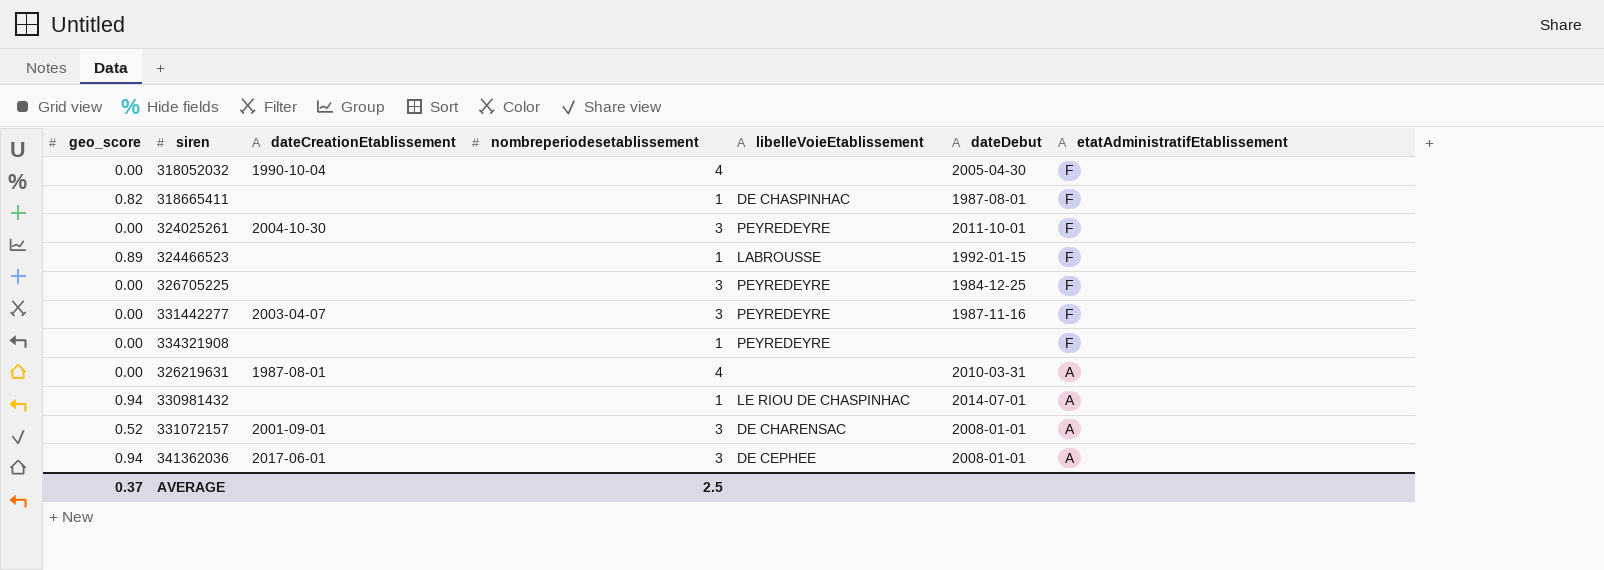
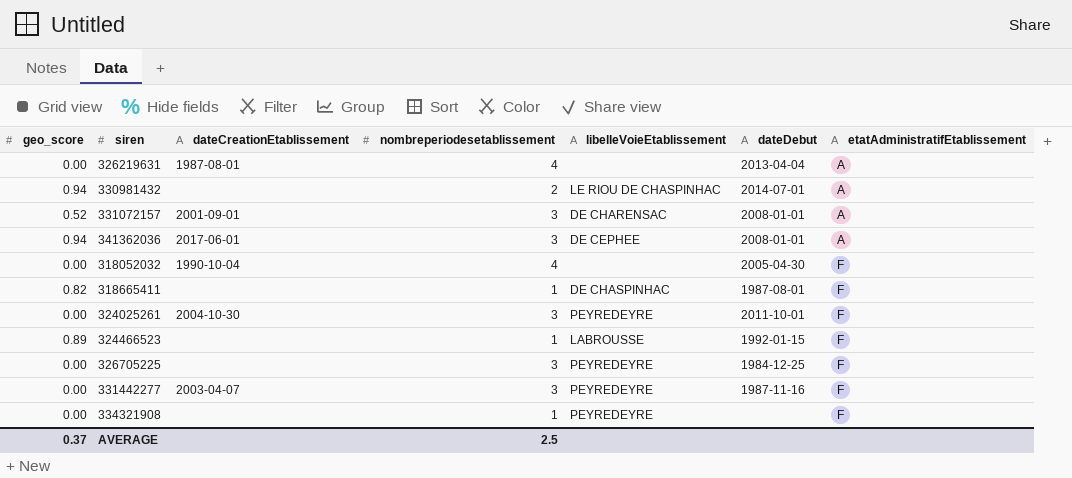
row order: etatAdministratifEtablissement descending -> etatAdministratifEtablissement ascending
326219631 | dateDebut: 2010-03-31 -> 2013-04-04
330981432 | nombreperiodesetablissement: 1 -> 2

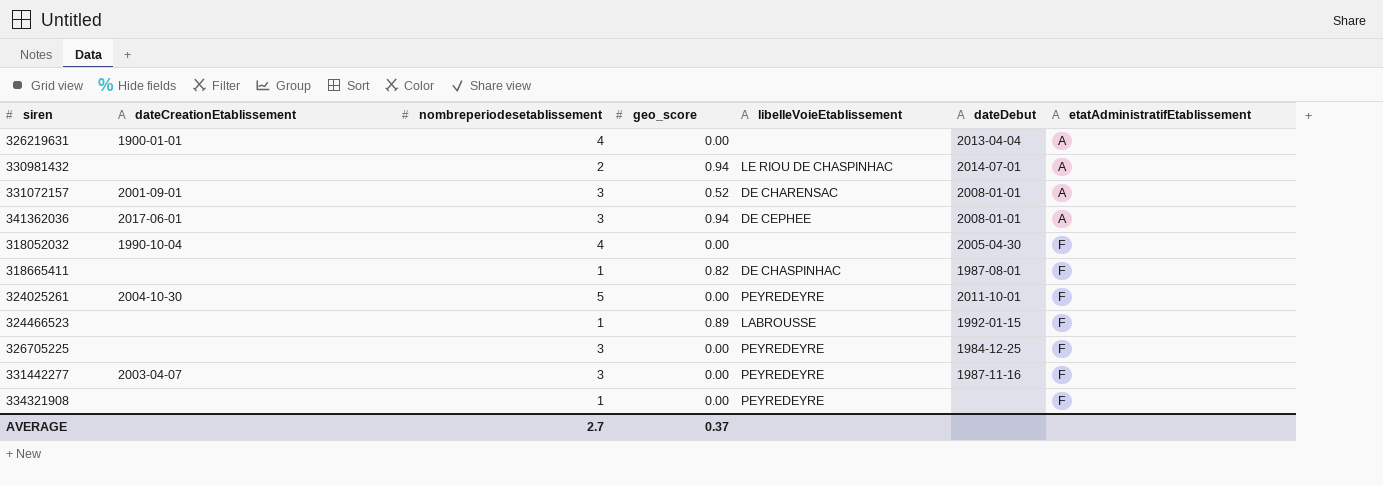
column geo_score | position: 1 -> 4
326219631 | dateCreationEtablissement: 1987-08-01 -> 1900-01-01
324025261 | nombreperiodesetablissement: 3 -> 5
AVERAGE | nombreperiodesetablissement: 2.5 -> 2.7

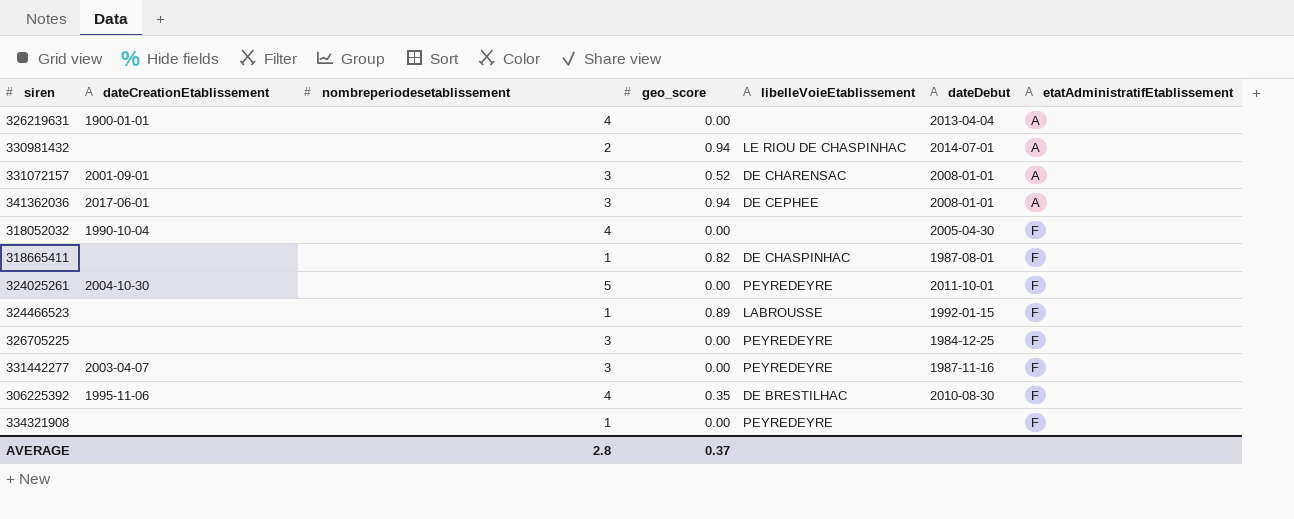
row 306225392: none -> 1995-11-06 | 4 | 0.35 | DE BRESTILHAC | 2010-08-30 | F
AVERAGE | nombreperiodesetablissement: 2.7 -> 2.8

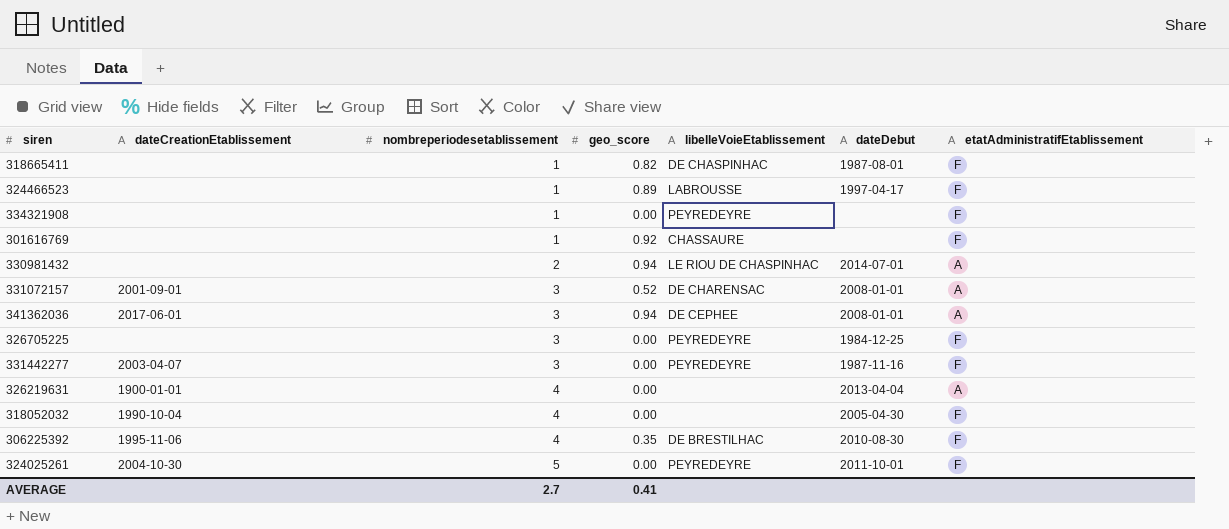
row order: etatAdministratifEtablissement ascending -> nombreperiodesetablissement ascending
324466523 | dateDebut: 1992-01-15 -> 1997-04-17
row 301616769: none -> none | 1 | 0.92 | CHASSAURE | none | F
AVERAGE | nombreperiodesetablissement: 2.8 -> 2.7
AVERAGE | geo_score: 0.37 -> 0.41

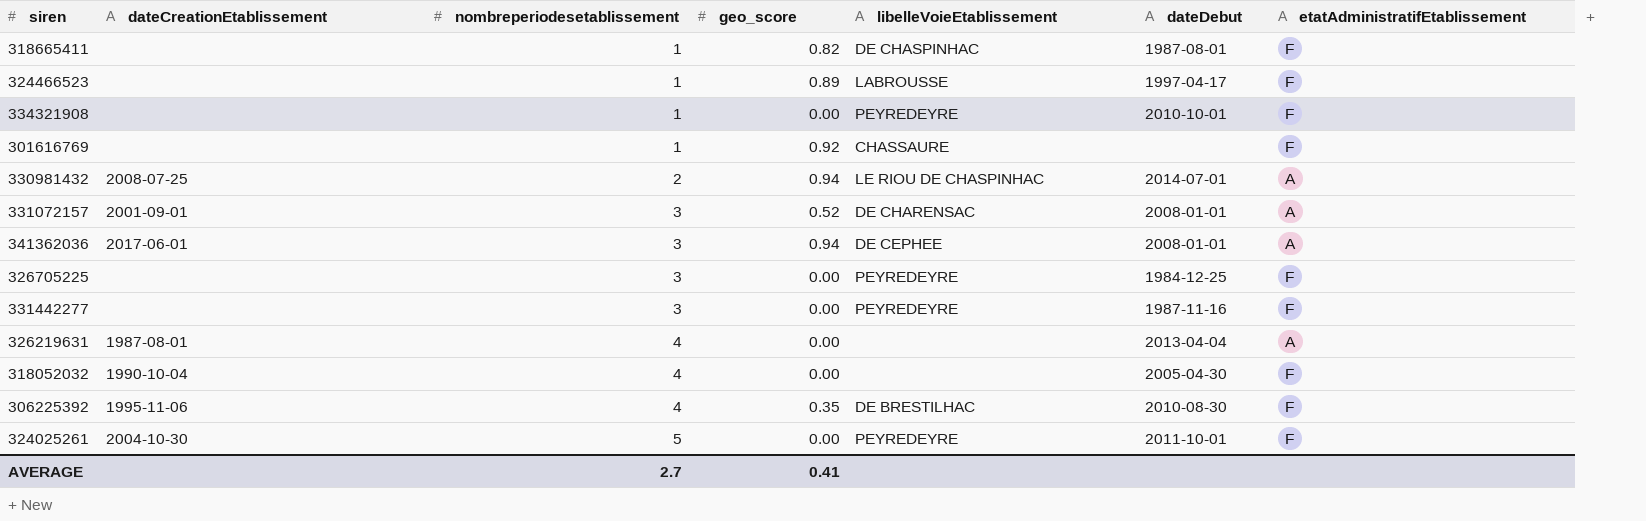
334321908 | dateDebut: none -> 2010-10-01
330981432 | dateCreationEtablissement: none -> 2008-07-25
331442277 | dateCreationEtablissement: 2003-04-07 -> none
326219631 | dateCreationEtablissement: 1900-01-01 -> 1987-08-01

